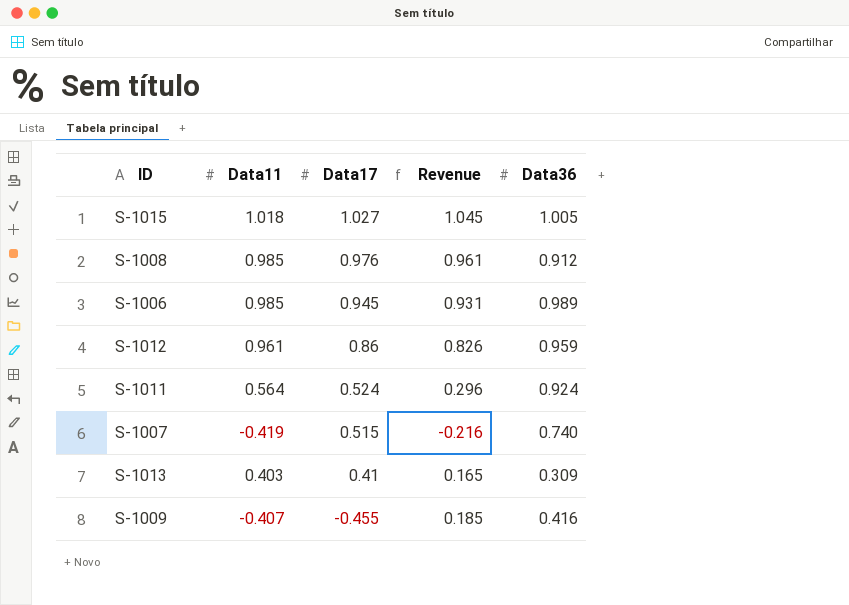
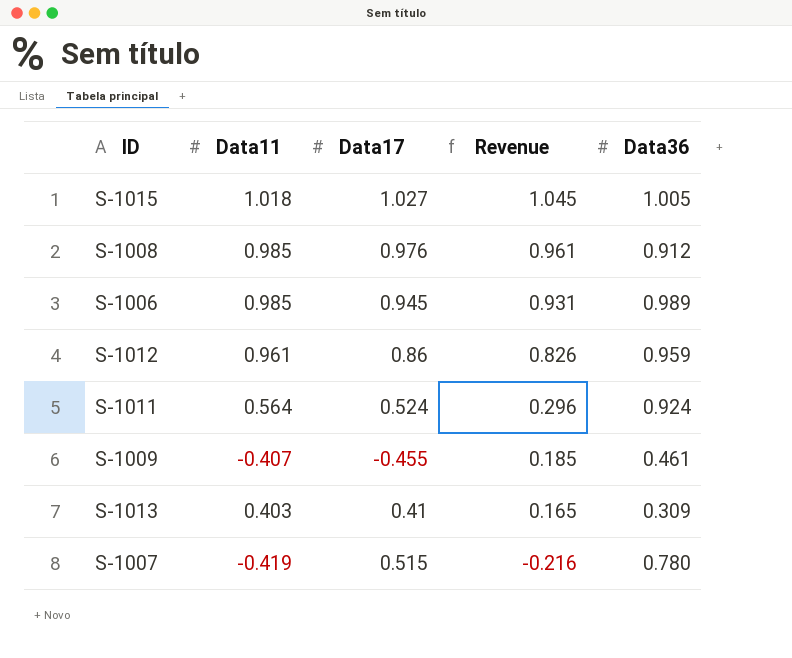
row order: Data17 descending -> Revenue descending
S-1009 | Data36: 0.416 -> 0.461
S-1007 | Data36: 0.740 -> 0.780

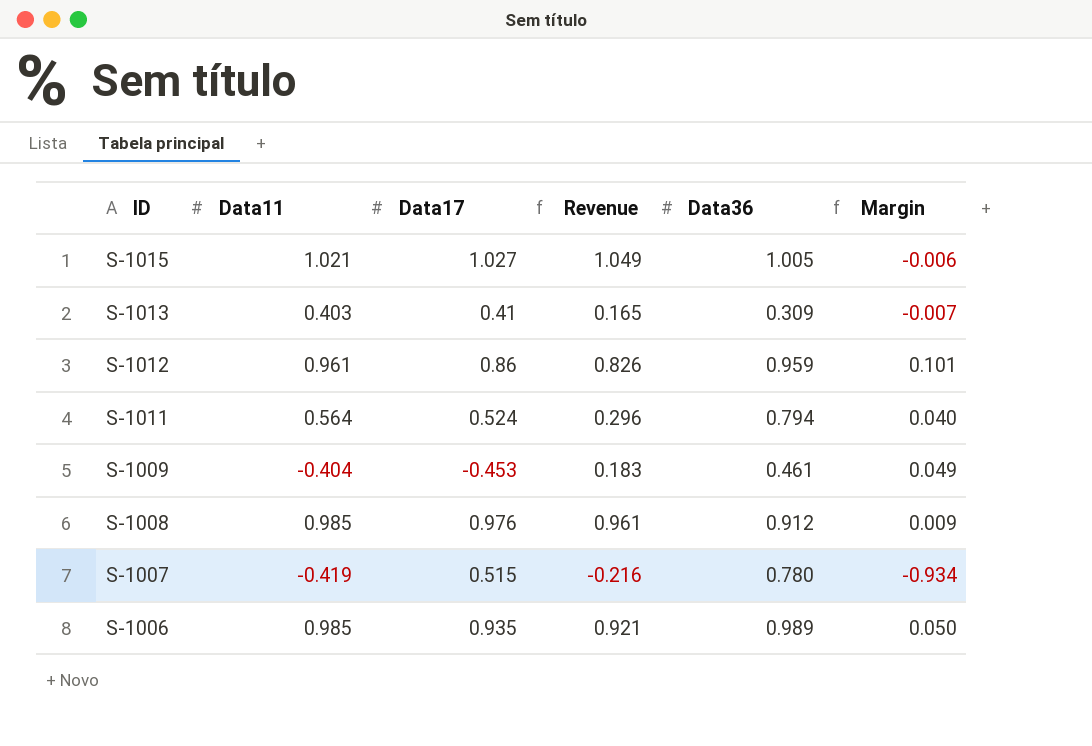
row order: Revenue descending -> ID descending
column Margin | formula: none -> [Data11] - [Data17]
S-1015 | Data11: 1.018 -> 1.021
S-1015 | Revenue: 1.045 -> 1.049
S-1011 | Data36: 0.924 -> 0.794
S-1009 | Data11: -0.407 -> -0.404
S-1009 | Data17: -0.455 -> -0.453
S-1009 | Revenue: 0.185 -> 0.183
S-1006 | Data17: 0.945 -> 0.935
S-1006 | Revenue: 0.931 -> 0.921

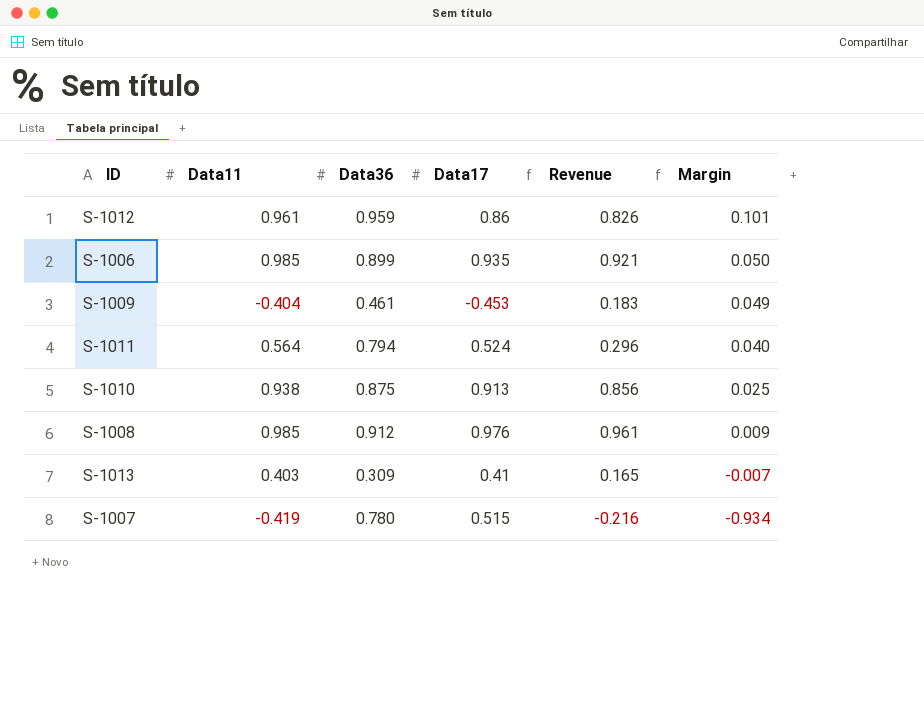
row order: ID descending -> Margin descending
column Data36 | position: 5 -> 3
row S-1015: 1.021 | 1.027 | 1.049 | 1.005 | -0.006 -> none
S-1006 | Data36: 0.989 -> 0.899
row S-1010: none -> 0.938 | 0.875 | 0.913 | 0.856 | 0.025

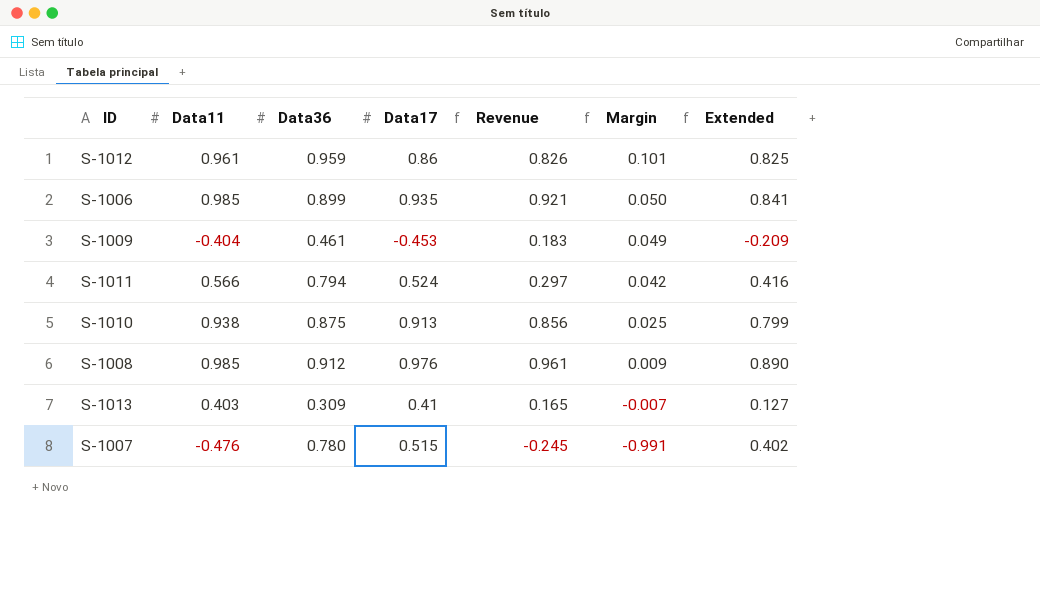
column Extended | formula: none -> [Data36] * [Data17]
S-1011 | Data11: 0.564 -> 0.566
S-1011 | Revenue: 0.296 -> 0.297
S-1011 | Margin: 0.040 -> 0.042
S-1007 | Data11: -0.419 -> -0.476
S-1007 | Revenue: -0.216 -> -0.245
S-1007 | Margin: -0.934 -> -0.991

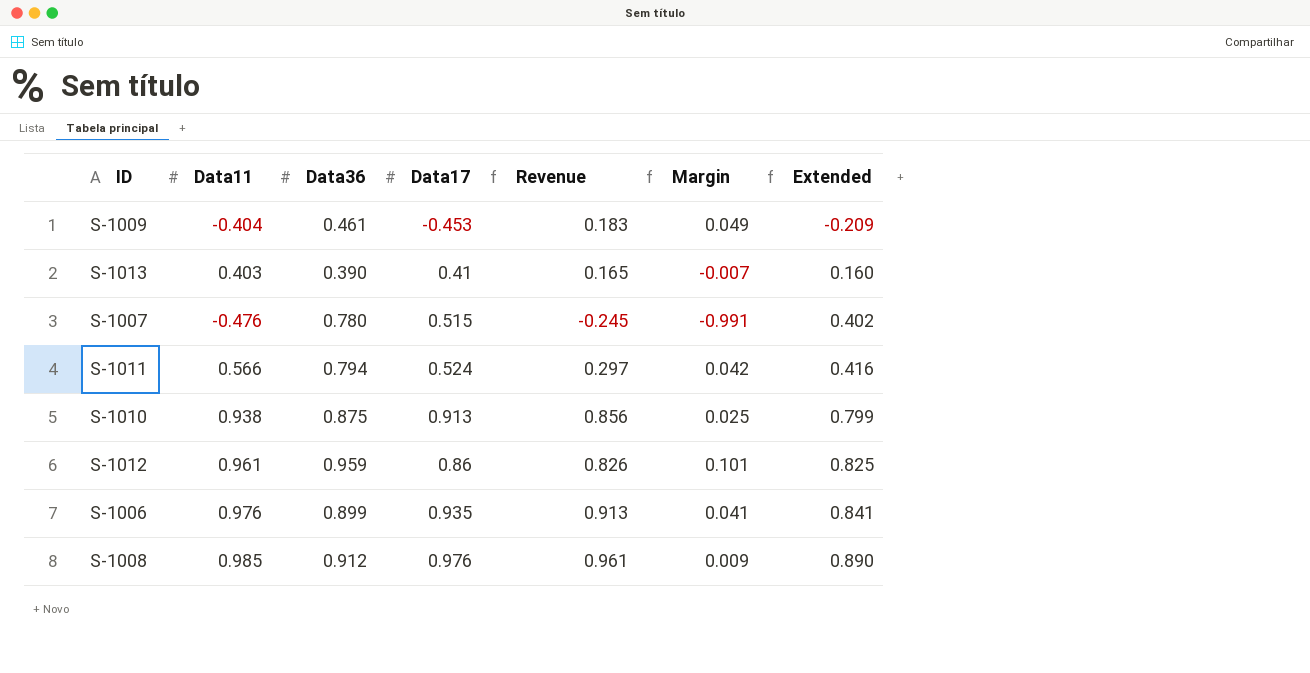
row order: Margin descending -> Extended ascending
S-1013 | Data36: 0.309 -> 0.390
S-1013 | Extended: 0.127 -> 0.160
S-1006 | Data11: 0.985 -> 0.976
S-1006 | Revenue: 0.921 -> 0.913
S-1006 | Margin: 0.050 -> 0.041

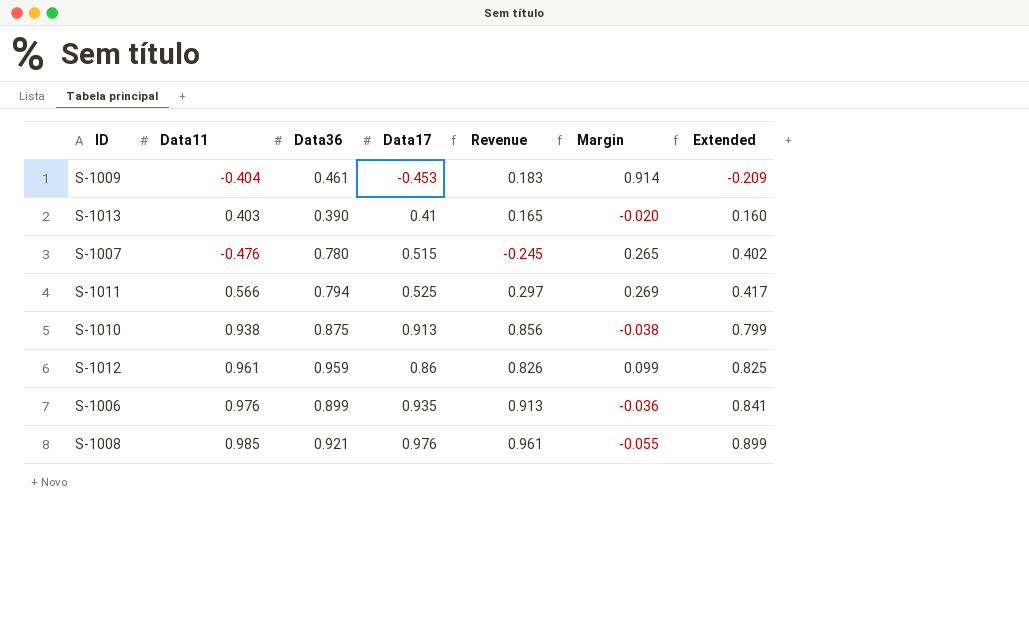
column Margin | formula: [Data11] - [Data17] -> [Data36] - [Data17]
S-1011 | Data17: 0.524 -> 0.525
S-1011 | Extended: 0.416 -> 0.417
S-1008 | Data36: 0.912 -> 0.921
S-1008 | Extended: 0.890 -> 0.899

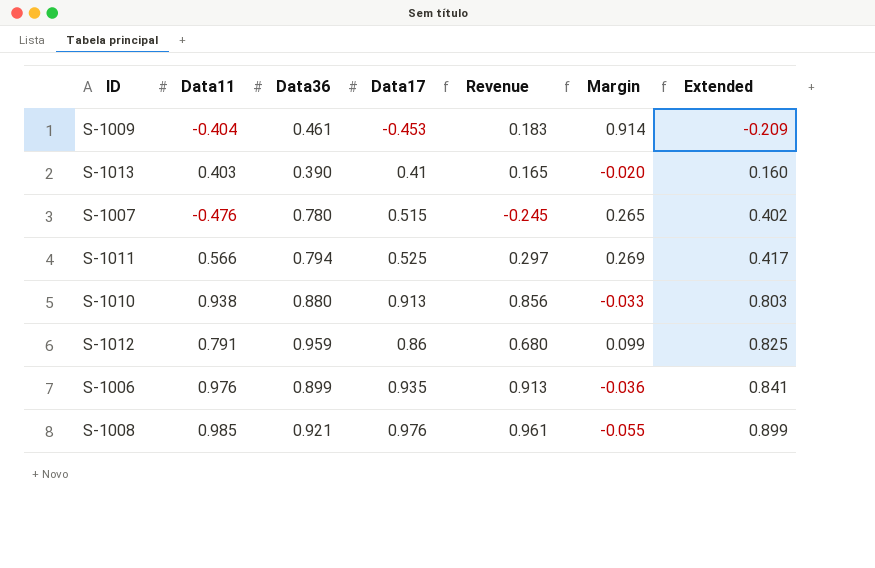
S-1010 | Data36: 0.875 -> 0.880
S-1010 | Margin: -0.038 -> -0.033
S-1010 | Extended: 0.799 -> 0.803
S-1012 | Data11: 0.961 -> 0.791
S-1012 | Revenue: 0.826 -> 0.680

